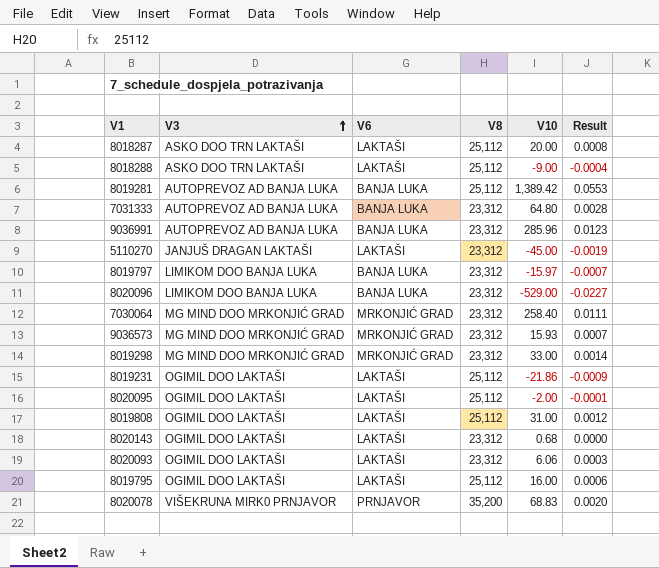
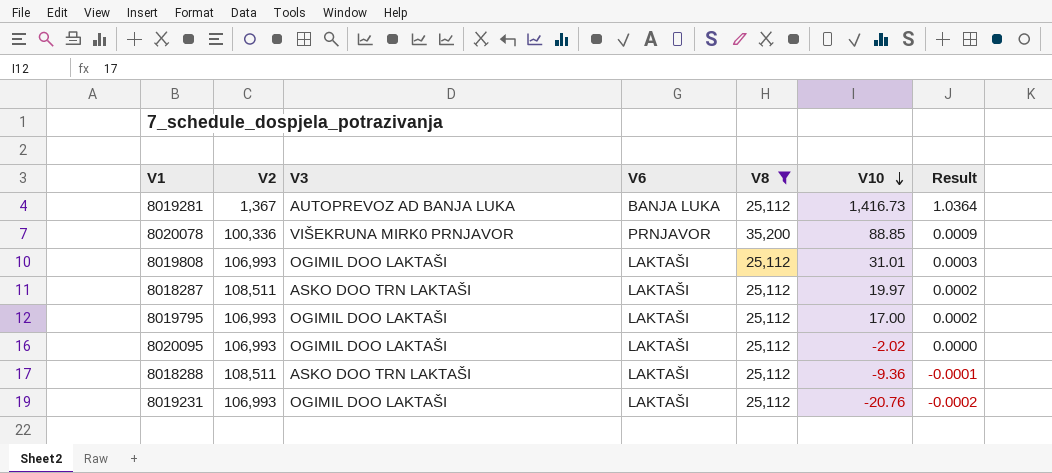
filter: none -> V8 != 23,312
row order: V3 ascending -> V10 descending
column V2 | position: none -> 2
column Result | formula: [V10] / [V8] -> [V10] / [V2]
8019281 | V10: 1,389.42 -> 1,416.73
8020078 | V10: 68.83 -> 88.85
8019808 | V10: 31.00 -> 31.01
8018287 | V10: 20.00 -> 19.97
8019795 | V10: 16.00 -> 17.00
8020095 | V10: -2.00 -> -2.02
8018288 | V10: -9.00 -> -9.36
8019231 | V10: -21.86 -> -20.76

